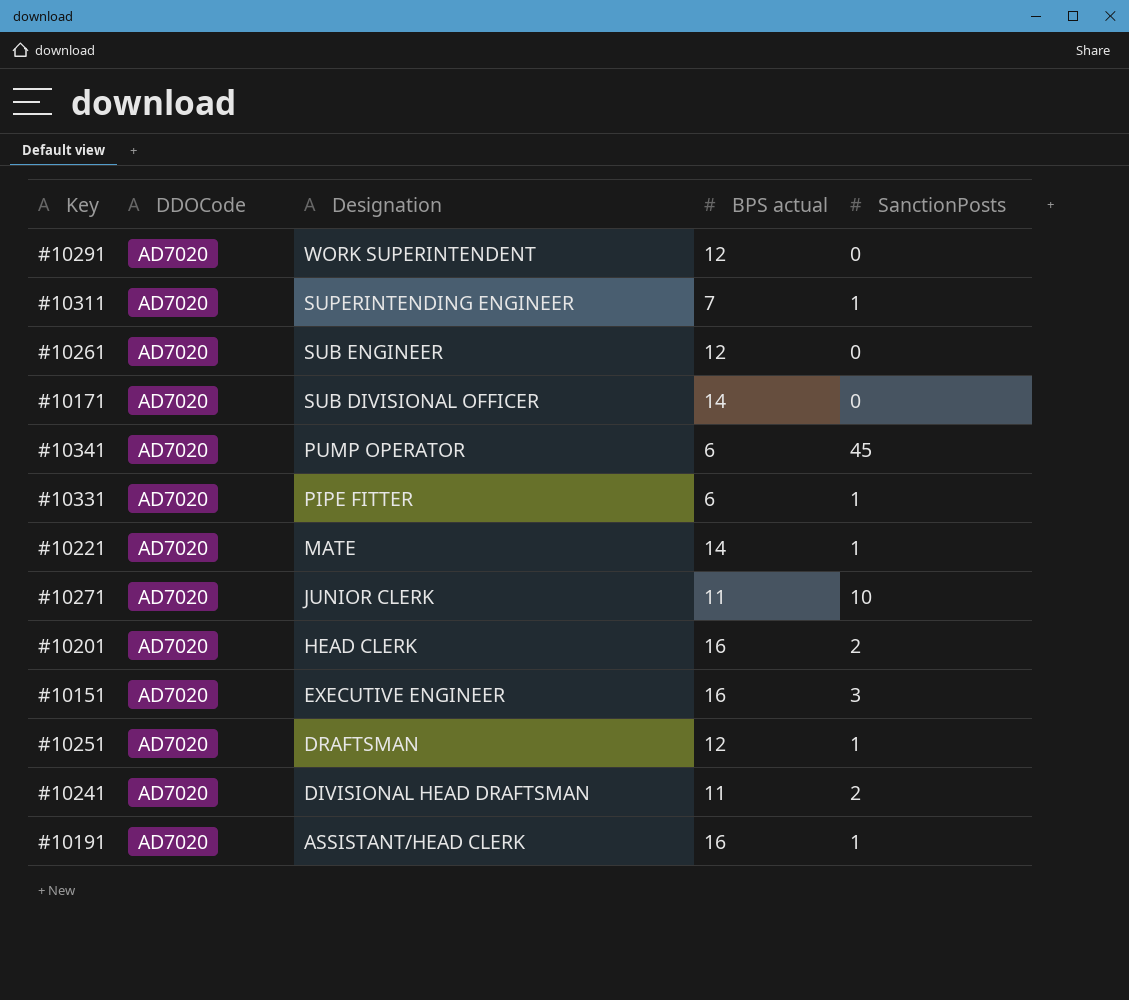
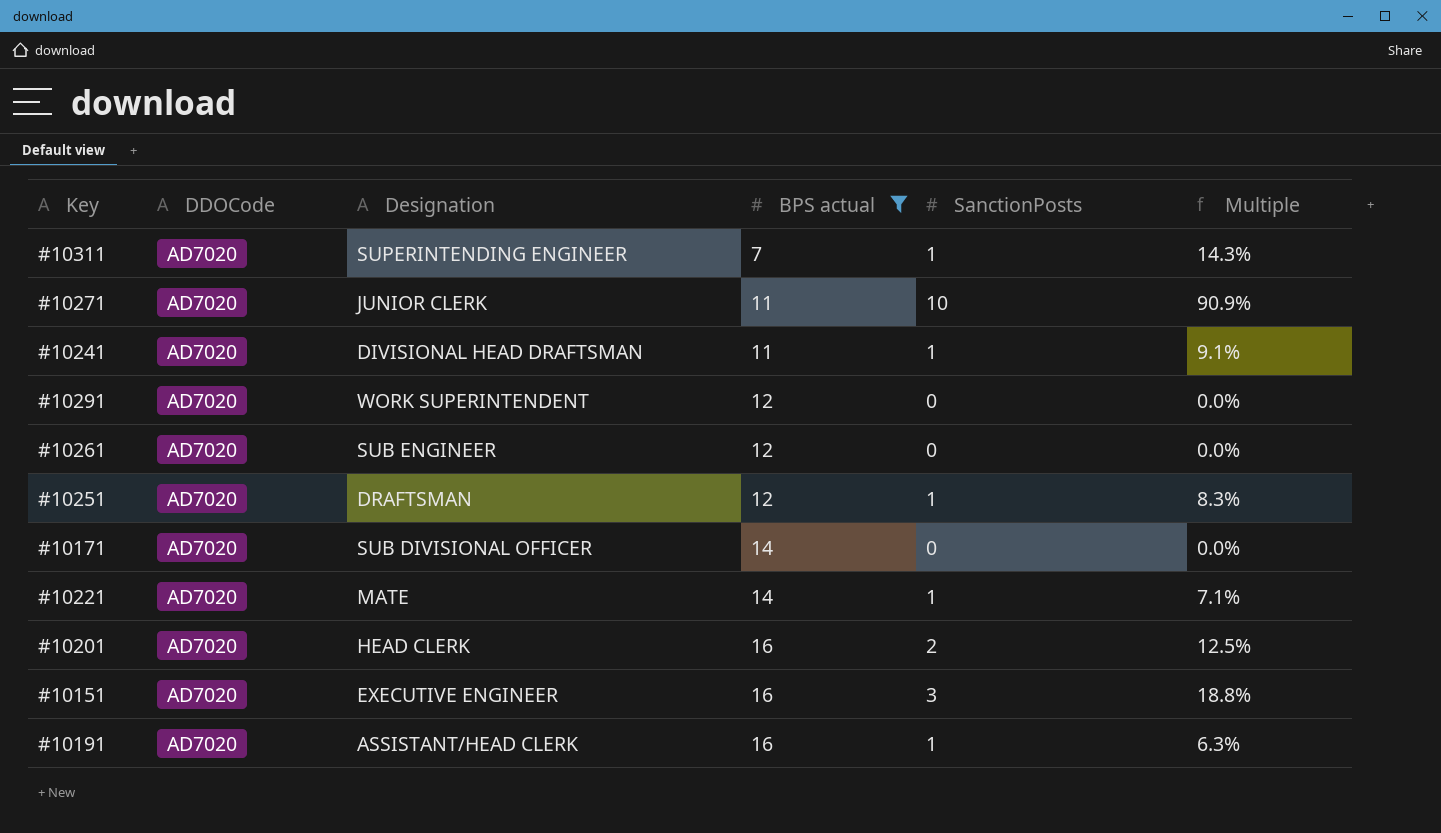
filter: none -> BPS actual != 6
row order: Designation descending -> BPS actual ascending
column Multiple | formula: none -> [SanctionPosts] / [BPS actual]
#10241 | SanctionPosts: 2 -> 1

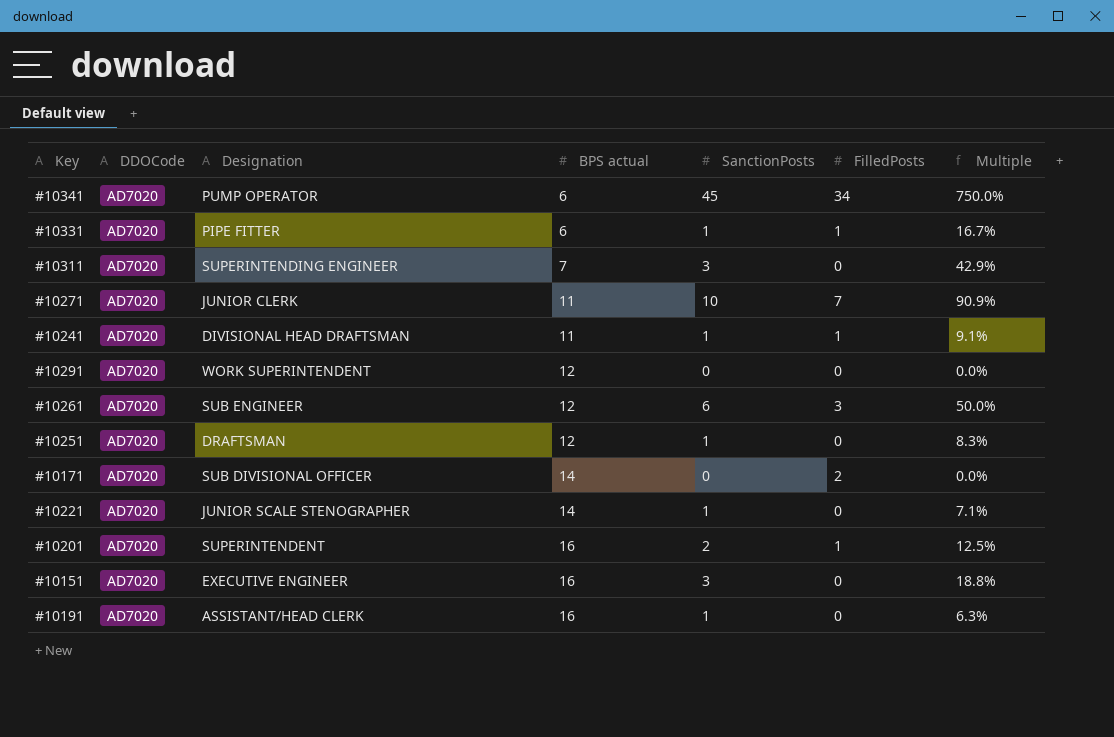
filter: BPS actual != 6 -> none
column FilledPosts | position: none -> 6
#10311 | SanctionPosts: 1 -> 3
#10311 | Multiple: 14.3% -> 42.9%
#10261 | SanctionPosts: 0 -> 6
#10261 | Multiple: 0.0% -> 50.0%
#10221 | Designation: MATE -> JUNIOR SCALE STENOGRAPHER
#10201 | Designation: HEAD CLERK -> SUPERINTENDENT

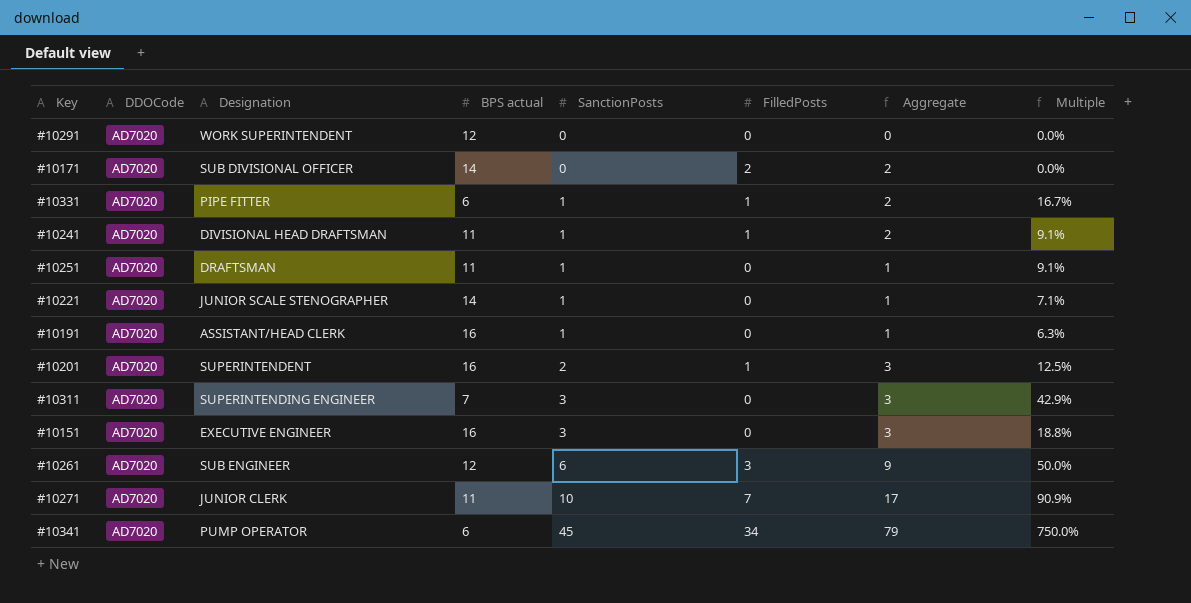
row order: BPS actual ascending -> SanctionPosts ascending
column Aggregate | formula: none -> [SanctionPosts] + [FilledPosts]
#10251 | BPS actual: 12 -> 11
#10251 | Multiple: 8.3% -> 9.1%

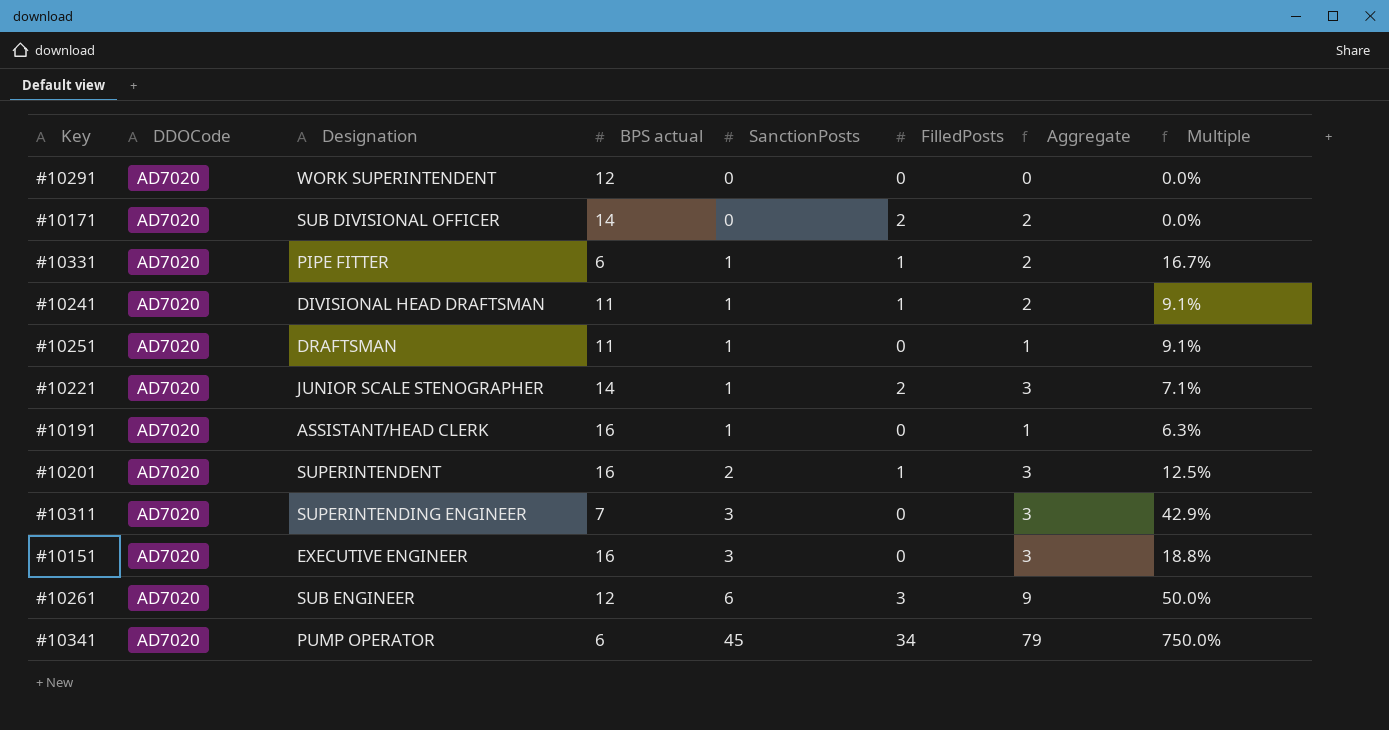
row #10271: AD7020 | JUNIOR CLERK | 11 | 10 | 7 | 17 | 90.9% -> none
#10221 | FilledPosts: 0 -> 2
#10221 | Aggregate: 1 -> 3

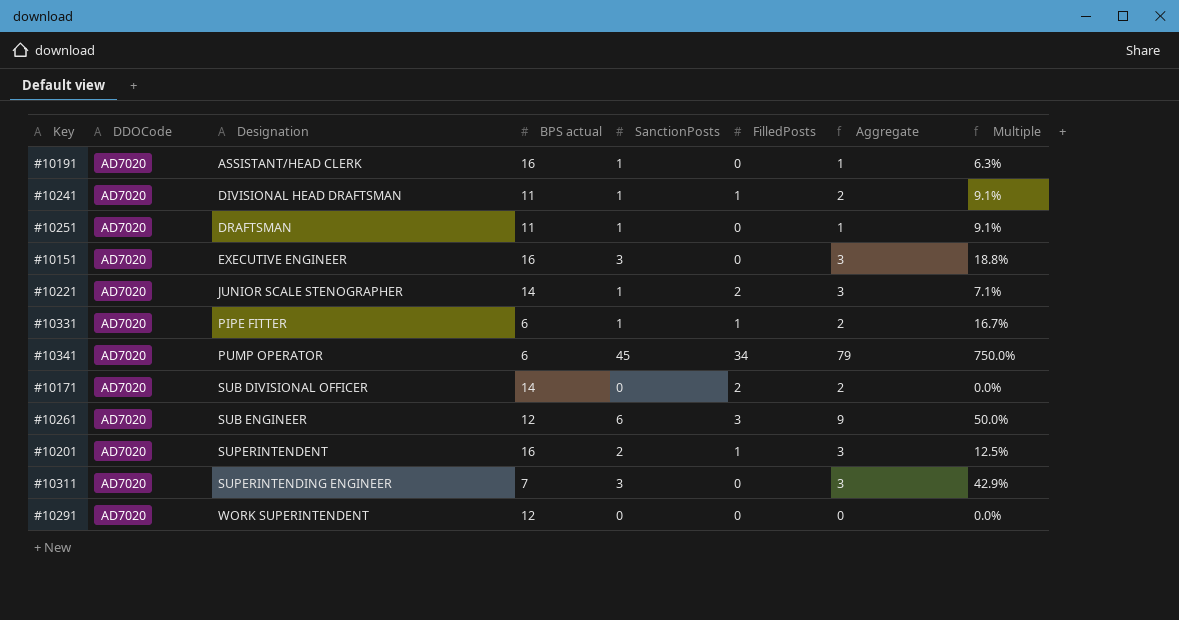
row order: SanctionPosts ascending -> Designation ascending

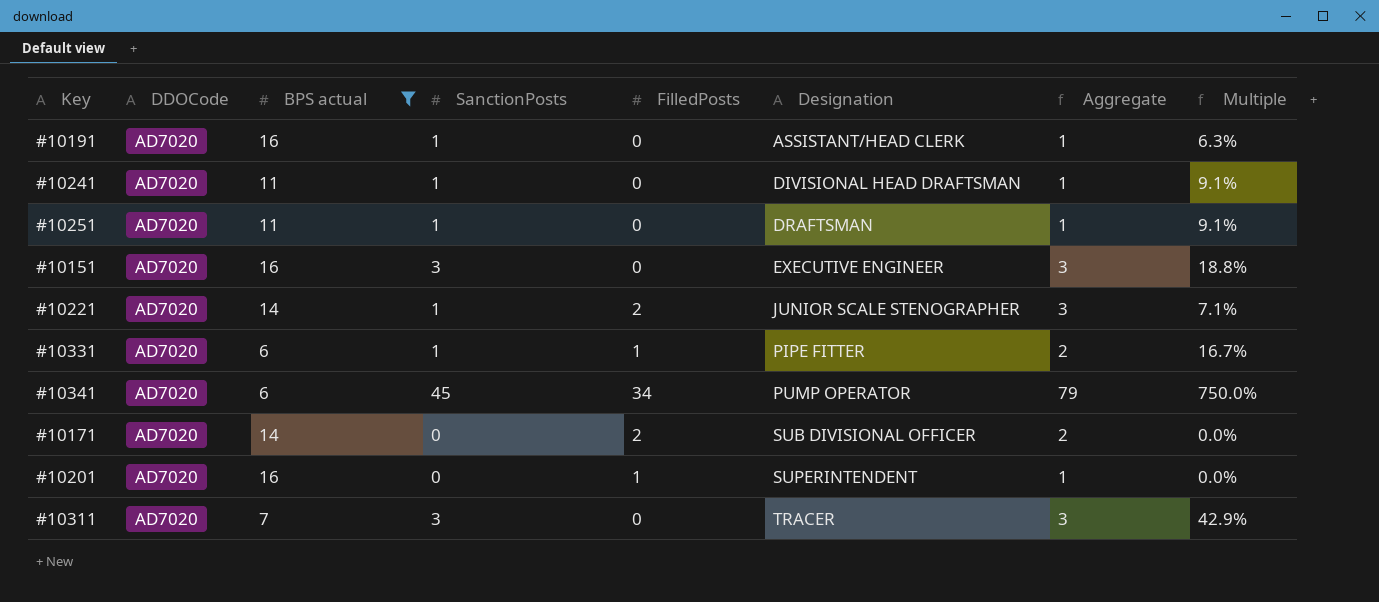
filter: none -> BPS actual != 12
column Designation | position: 3 -> 6
#10241 | FilledPosts: 1 -> 0
#10241 | Aggregate: 2 -> 1
#10201 | SanctionPosts: 2 -> 0
#10201 | Aggregate: 3 -> 1
#10201 | Multiple: 12.5% -> 0.0%
#10311 | Designation: SUPERINTENDING ENGINEER -> TRACER

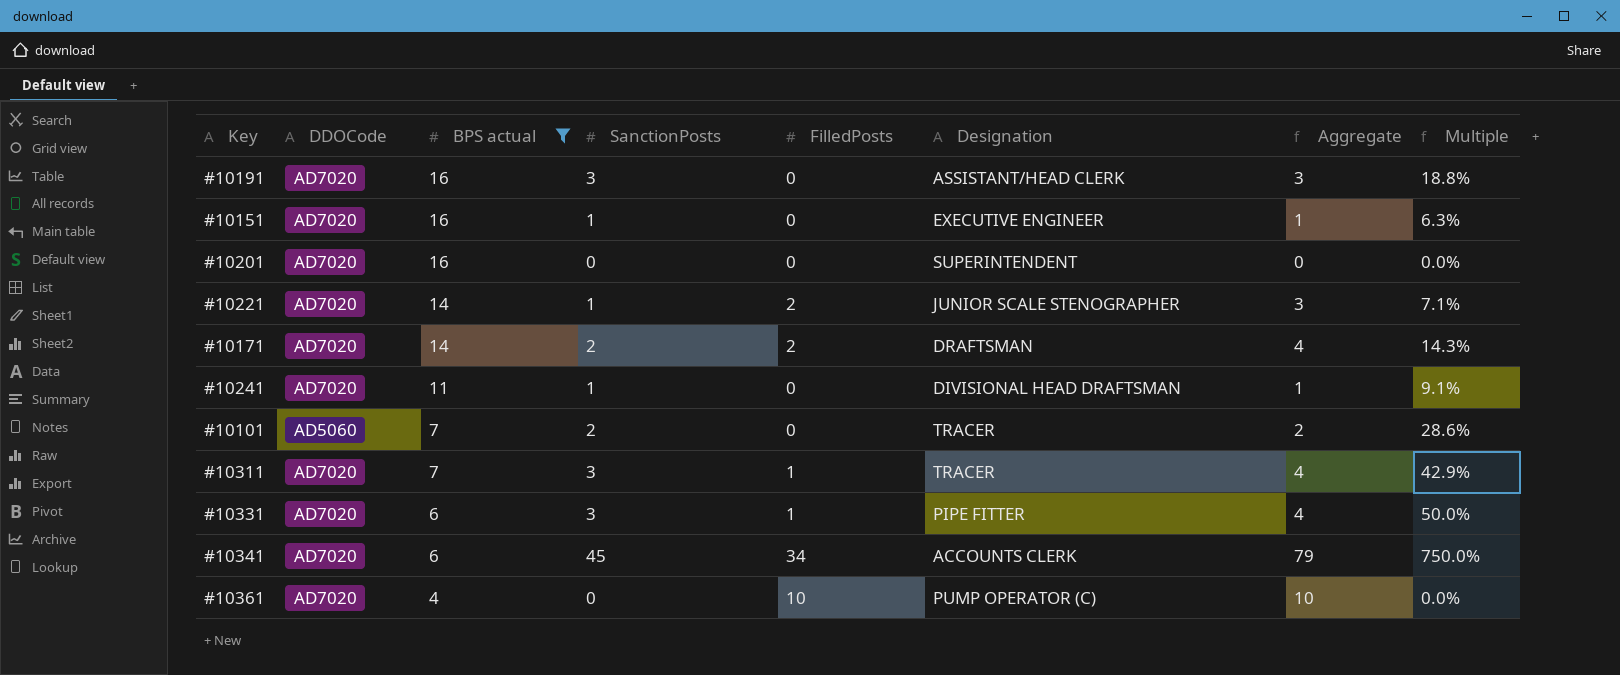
row order: Designation ascending -> BPS actual descending
row #10251: AD7020 | 11 | 1 | 0 | DRAFTSMAN | 1 | 9.1% -> none
#10191 | SanctionPosts: 1 -> 3
#10191 | Aggregate: 1 -> 3
#10191 | Multiple: 6.3% -> 18.8%
#10151 | SanctionPosts: 3 -> 1
#10151 | Aggregate: 3 -> 1
#10151 | Multiple: 18.8% -> 6.3%
#10201 | FilledPosts: 1 -> 0
#10201 | Aggregate: 1 -> 0
#10171 | SanctionPosts: 0 -> 2
#10171 | Designation: SUB DIVISIONAL OFFICER -> DRAFTSMAN
#10171 | Aggregate: 2 -> 4
#10171 | Multiple: 0.0% -> 14.3%
row #10101: none -> AD5060 | 7 | 2 | 0 | TRACER | 2 | 28.6%
#10311 | FilledPosts: 0 -> 1
#10311 | Aggregate: 3 -> 4
#10331 | SanctionPosts: 1 -> 3
#10331 | Aggregate: 2 -> 4
#10331 | Multiple: 16.7% -> 50.0%
#10341 | Designation: PUMP OPERATOR -> ACCOUNTS CLERK
row #10361: none -> AD7020 | 4 | 0 | 10 | PUMP OPERATOR (C) | 10 | 0.0%

